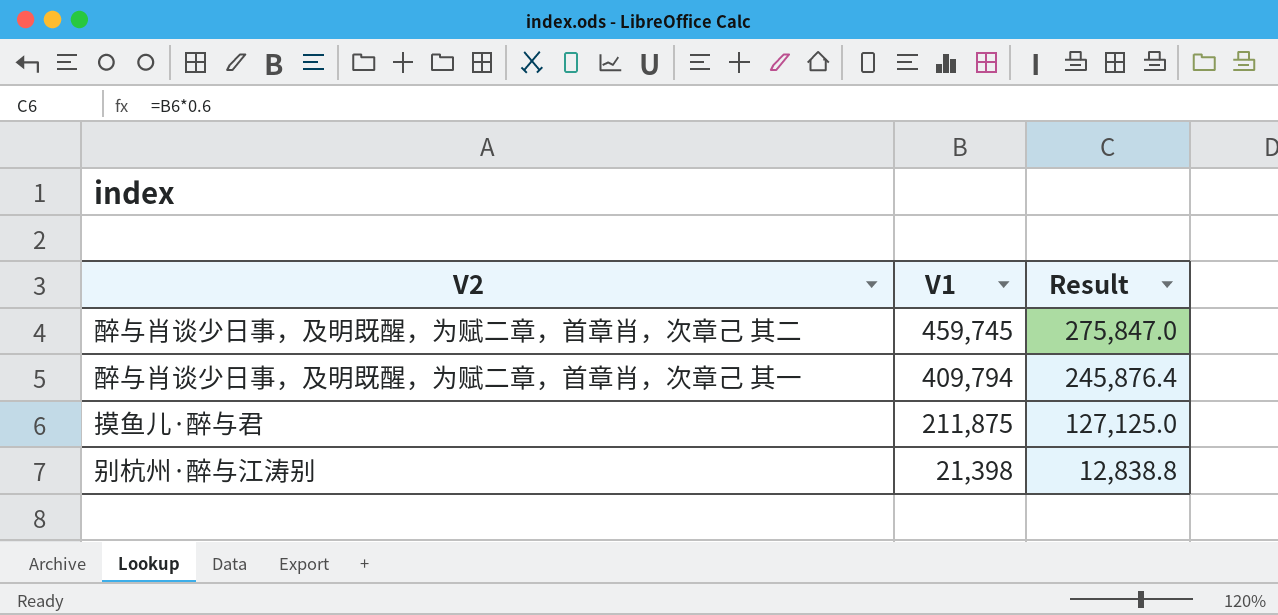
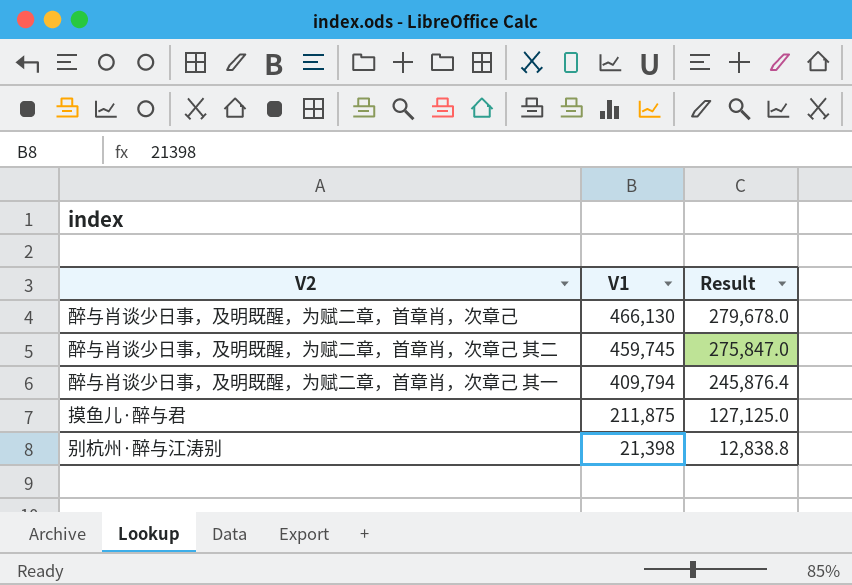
row 醉与肖谈少日事，及明既醒，为赋二章，首章肖，次章己: none -> 466,130 | 279,678.0

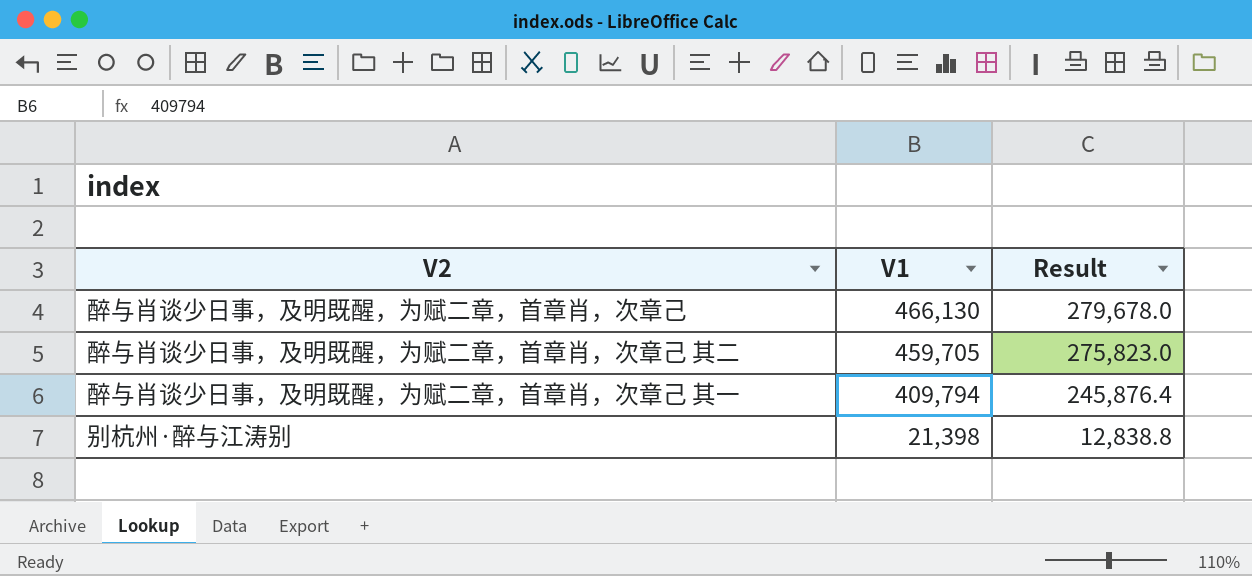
row 摸鱼儿·醉与君: 211,875 | 127,125.0 -> none
醉与肖谈少日事，及明既醒，为赋二章，首章肖，次章己 其二 | V1: 459,745 -> 459,705
醉与肖谈少日事，及明既醒，为赋二章，首章肖，次章己 其二 | Result: 275,847.0 -> 275,823.0

